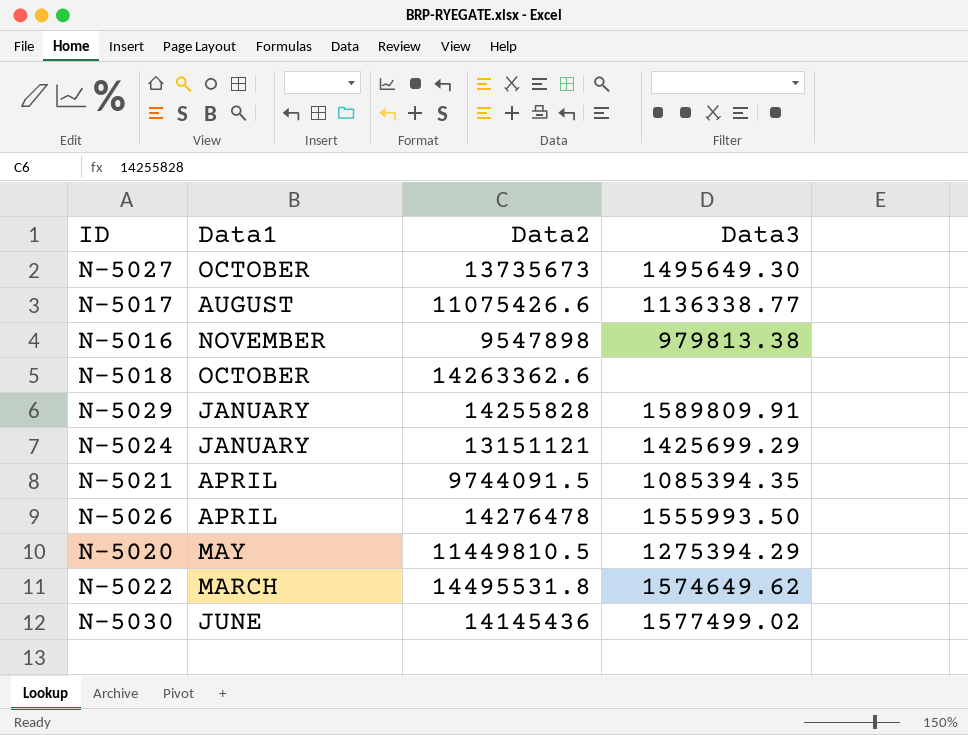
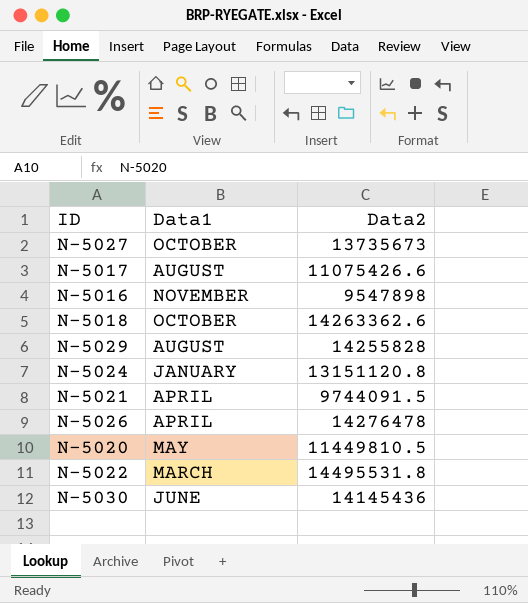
column Data3 | position: 4 -> none
N-5029 | Data1: JANUARY -> AUGUST
N-5024 | Data2: 13151121 -> 13151120.8

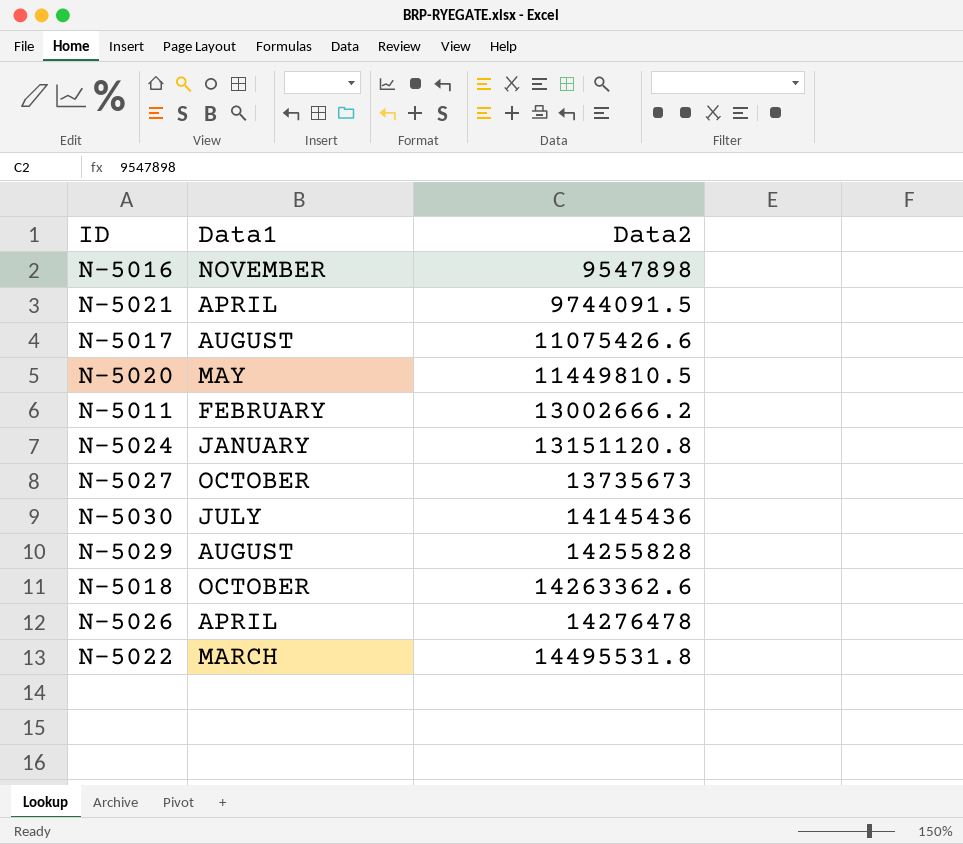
row order: none -> Data2 ascending
row N-5011: none -> FEBRUARY | 13002666.2
N-5030 | Data1: JUNE -> JULY

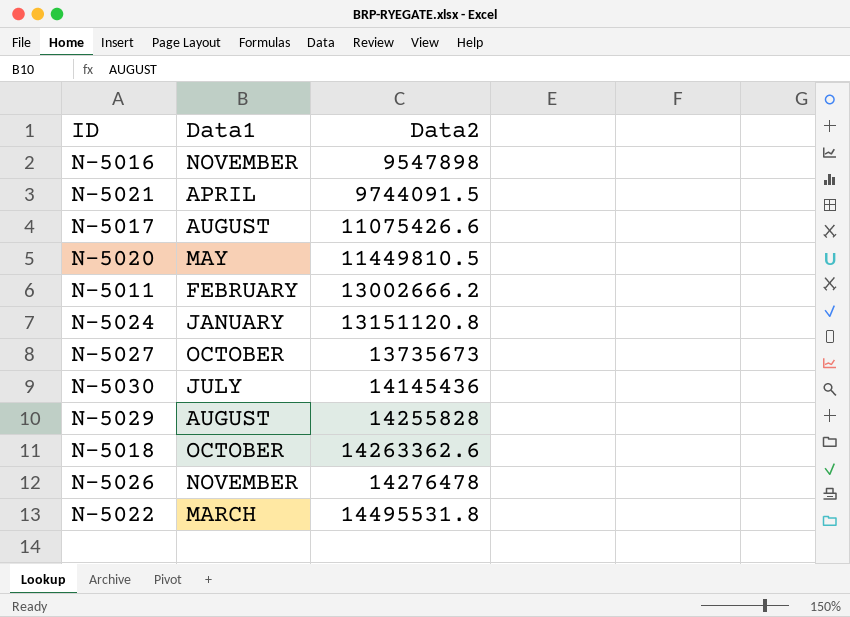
N-5026 | Data1: APRIL -> NOVEMBER

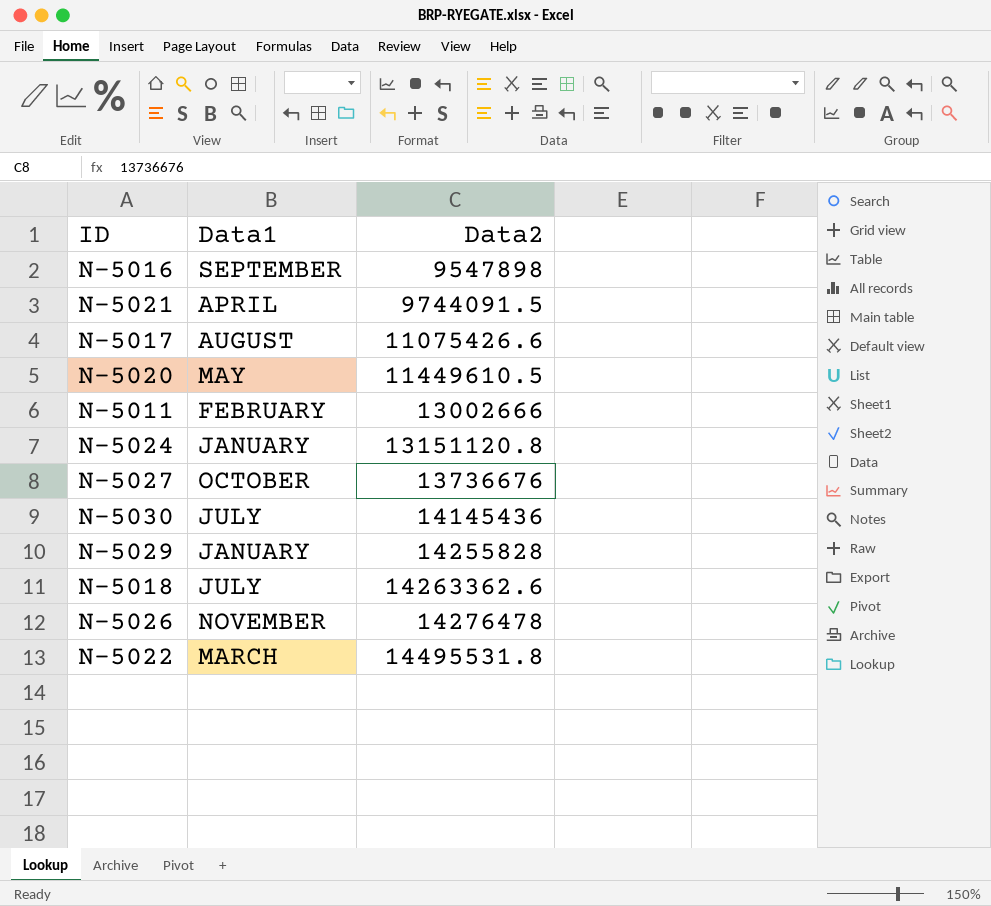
N-5016 | Data1: NOVEMBER -> SEPTEMBER
N-5020 | Data2: 11449810.5 -> 11449610.5
N-5011 | Data2: 13002666.2 -> 13002666
N-5027 | Data2: 13735673 -> 13736676
N-5029 | Data1: AUGUST -> JANUARY
N-5018 | Data1: OCTOBER -> JULY

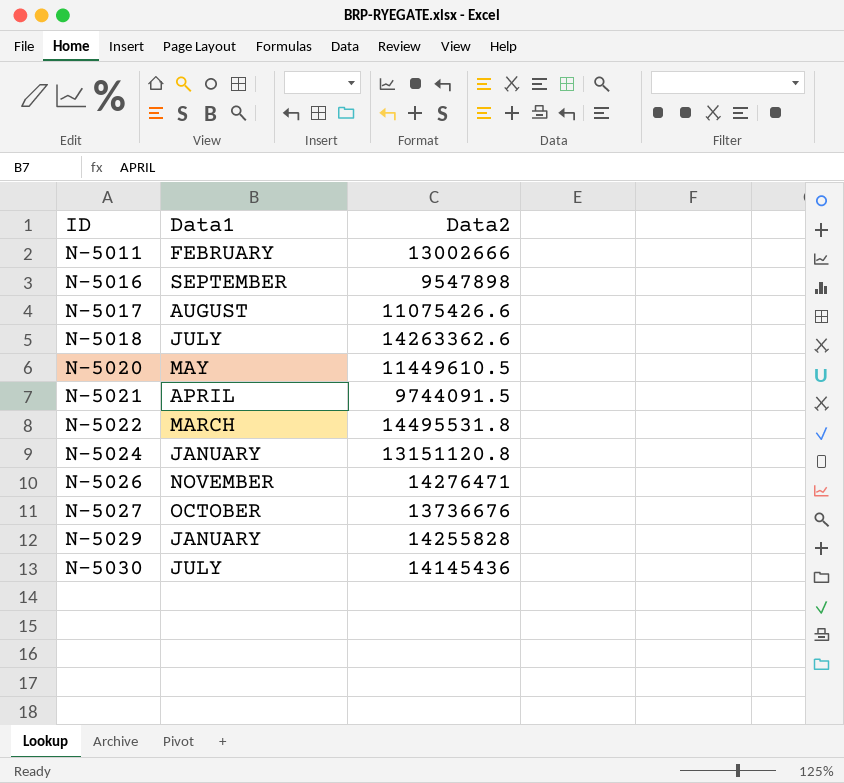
row order: Data2 ascending -> ID ascending
N-5026 | Data2: 14276478 -> 14276471

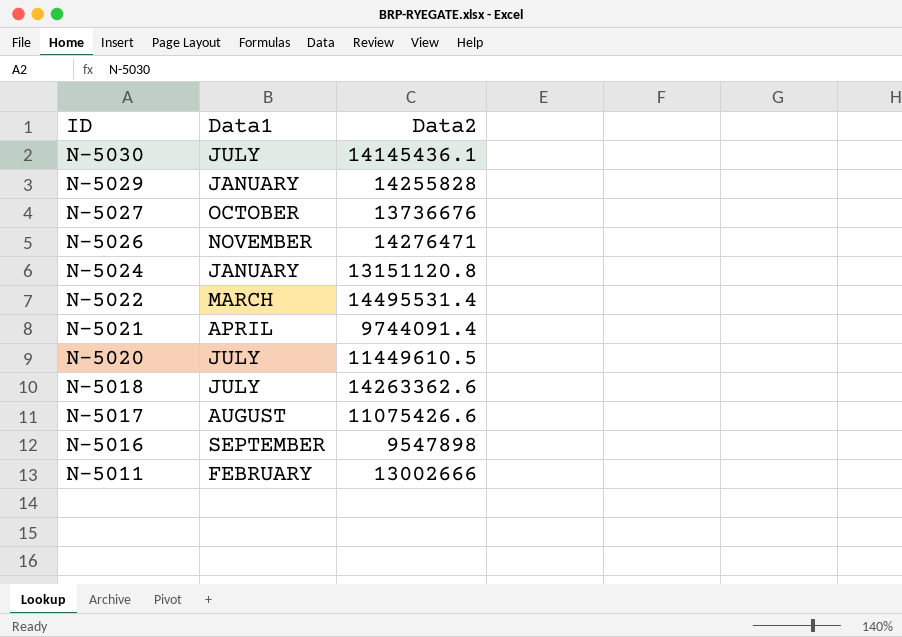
row order: ID ascending -> ID descending
N-5030 | Data2: 14145436 -> 14145436.1
N-5022 | Data2: 14495531.8 -> 14495531.4
N-5021 | Data2: 9744091.5 -> 9744091.4
N-5020 | Data1: MAY -> JULY

